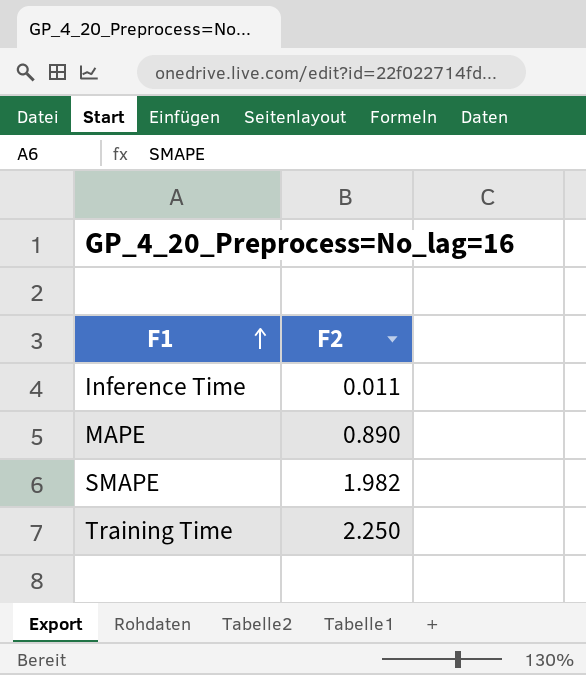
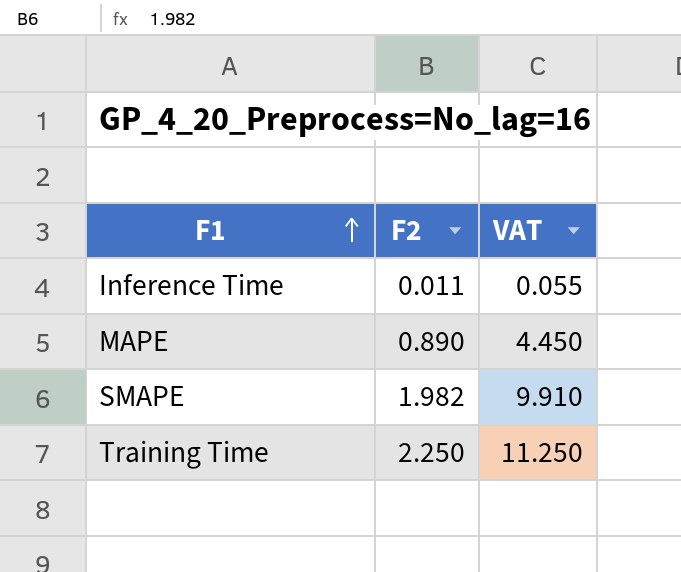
column VAT | formula: none -> [F2] * 5

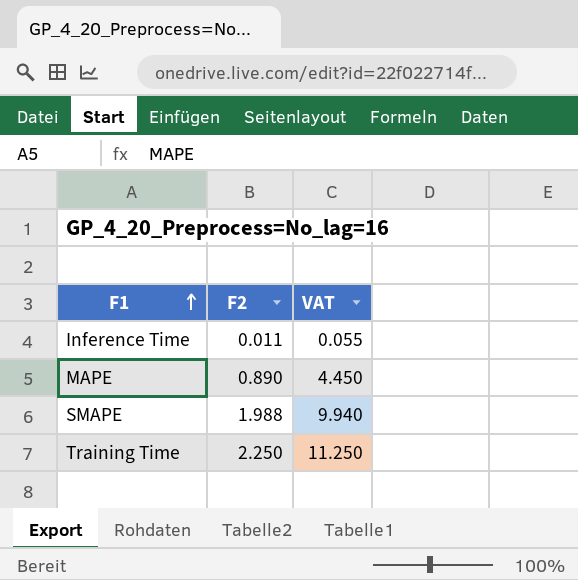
SMAPE | F2: 1.982 -> 1.988
SMAPE | VAT: 9.910 -> 9.940

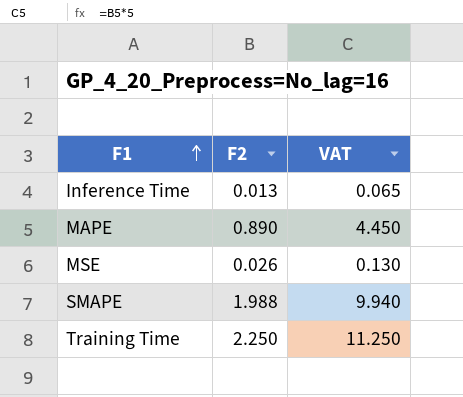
Inference Time | F2: 0.011 -> 0.013
Inference Time | VAT: 0.055 -> 0.065
row MSE: none -> 0.026 | 0.130

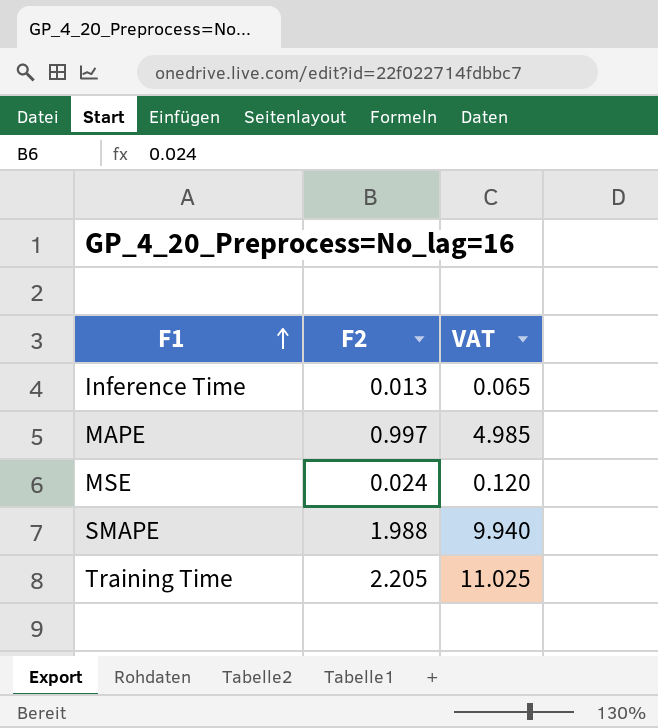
MAPE | F2: 0.890 -> 0.997
MAPE | VAT: 4.450 -> 4.985
MSE | F2: 0.026 -> 0.024
MSE | VAT: 0.130 -> 0.120
Training Time | F2: 2.250 -> 2.205
Training Time | VAT: 11.250 -> 11.025

